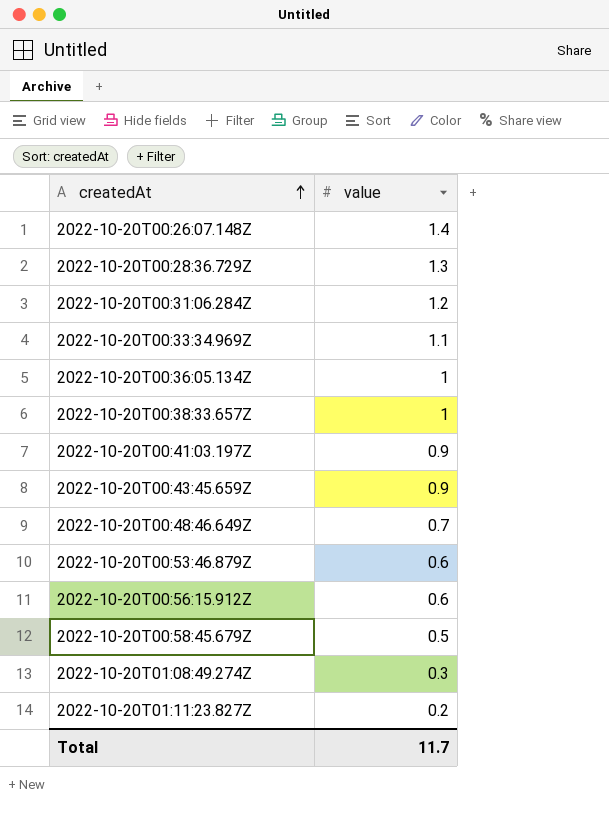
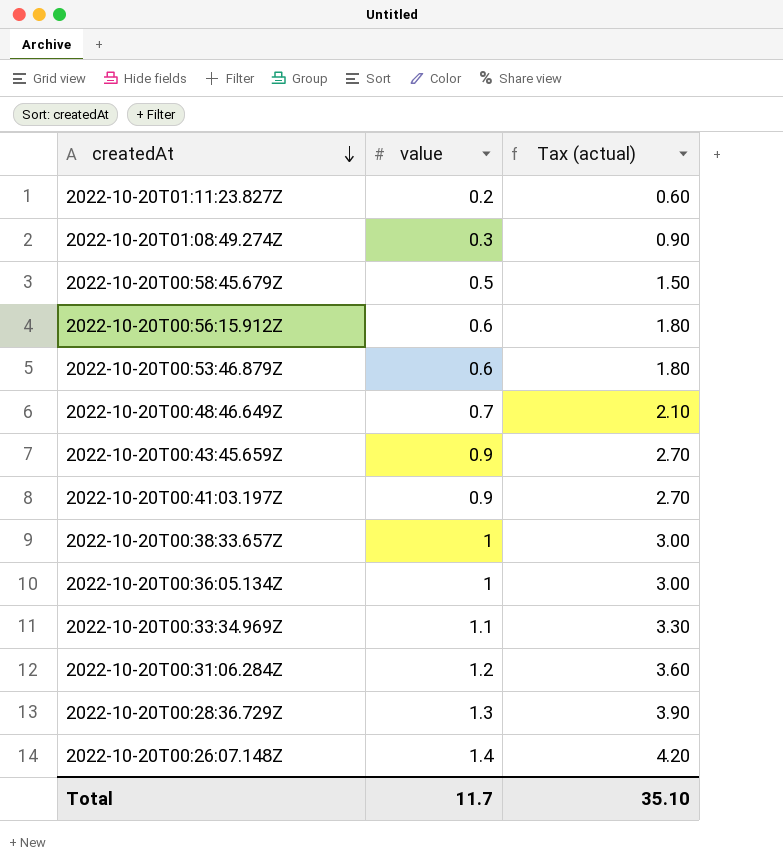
row order: createdAt ascending -> createdAt descending
column Tax (actual) | formula: none -> [value] * 3

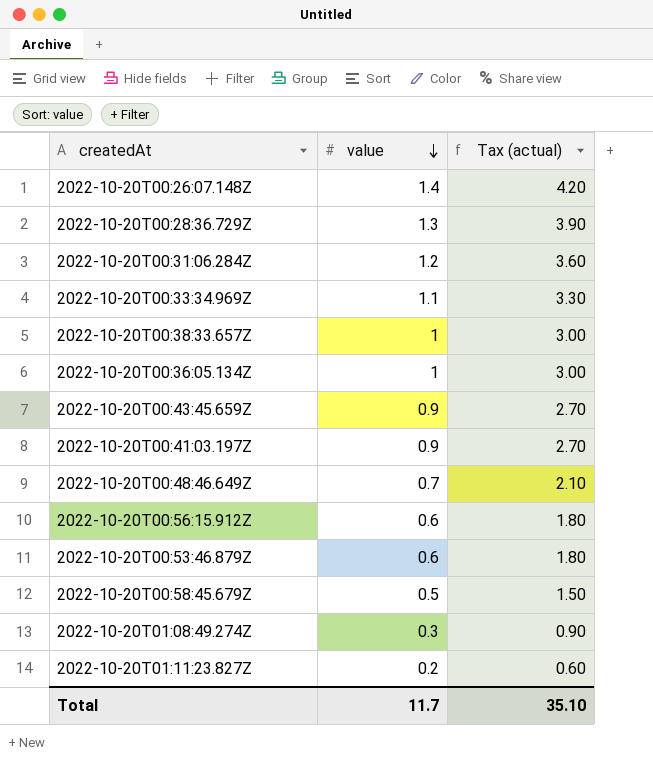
row order: createdAt descending -> value descending

